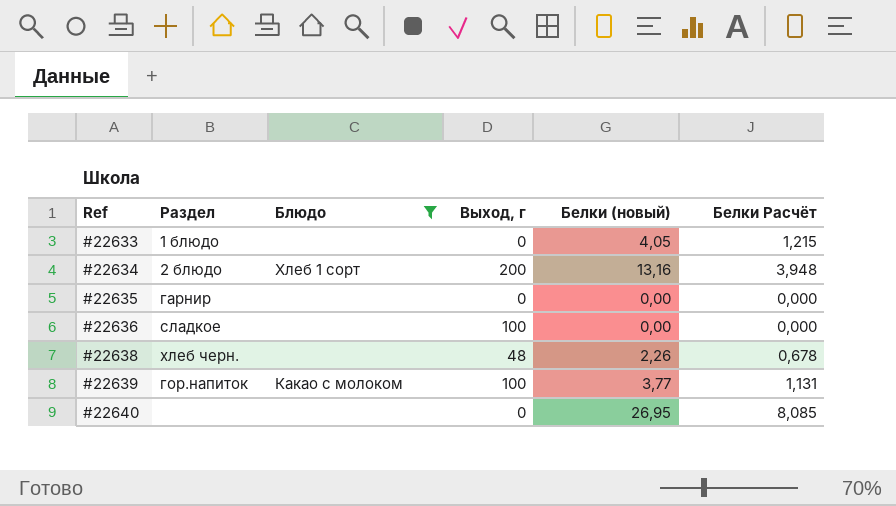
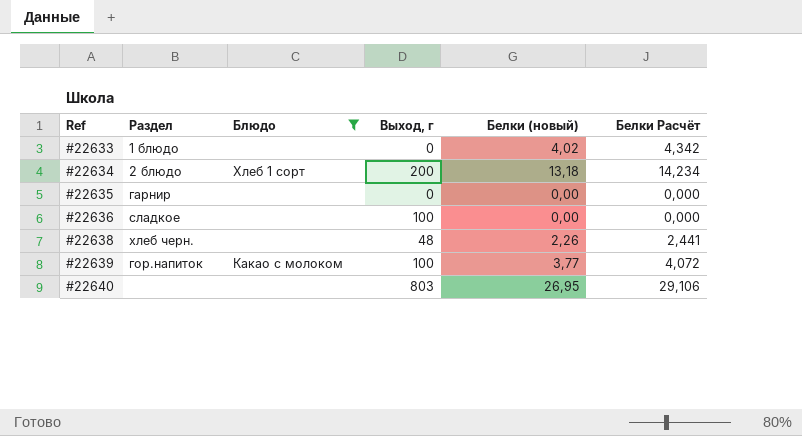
column Белки Расчёт | formula: [Белки (новый)] * 0,3 -> [Белки (новый)] * 1,08
#22633 | Белки (новый): 4,05 -> 4,02
#22634 | Белки (новый): 13,16 -> 13,18
#22640 | Выход, г: 0 -> 803

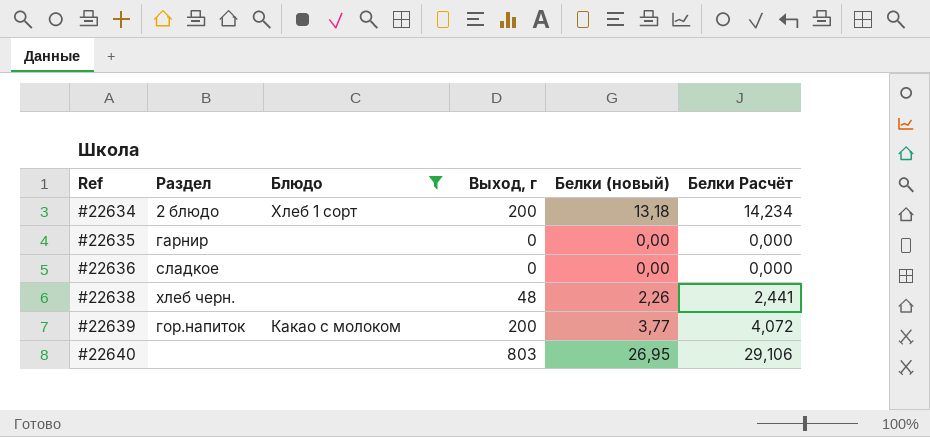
row #22633: 1 блюдо | none | 0 | 4,02 | 4,342 -> none
#22636 | Выход, г: 100 -> 0
#22639 | Выход, г: 100 -> 200

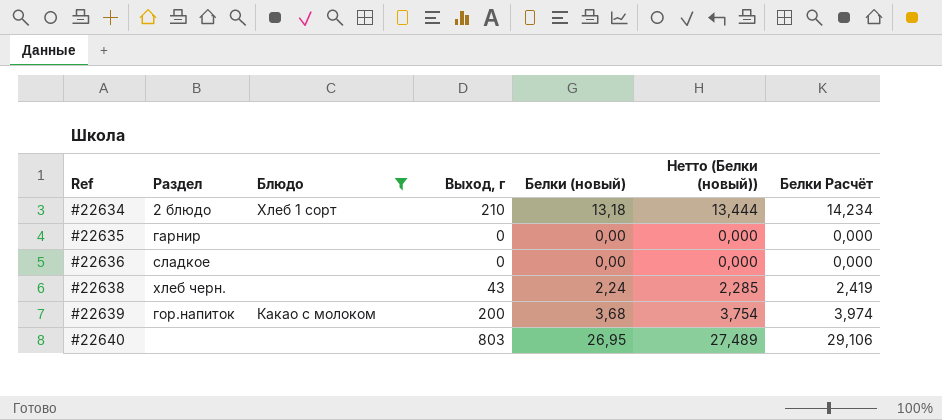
column Нетто (Белки (новый)) | formula: none -> [Белки (новый)] * 1,02
#22634 | Выход, г: 200 -> 210
#22638 | Выход, г: 48 -> 43
#22638 | Белки (новый): 2,26 -> 2,24
#22638 | Белки Расчёт: 2,441 -> 2,419
#22639 | Белки (новый): 3,77 -> 3,68
#22639 | Белки Расчёт: 4,072 -> 3,974

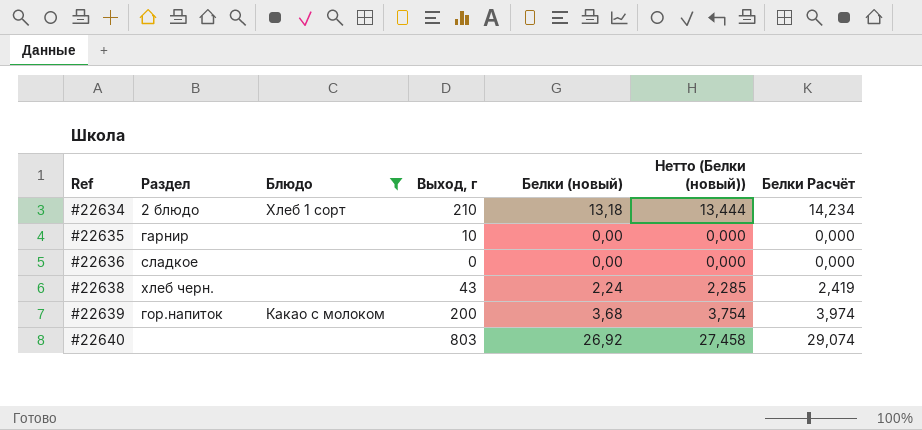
#22635 | Выход, г: 0 -> 10
#22640 | Белки (новый): 26,95 -> 26,92
#22640 | Нетто (Белки (новый)): 27,489 -> 27,458
#22640 | Белки Расчёт: 29,106 -> 29,074

